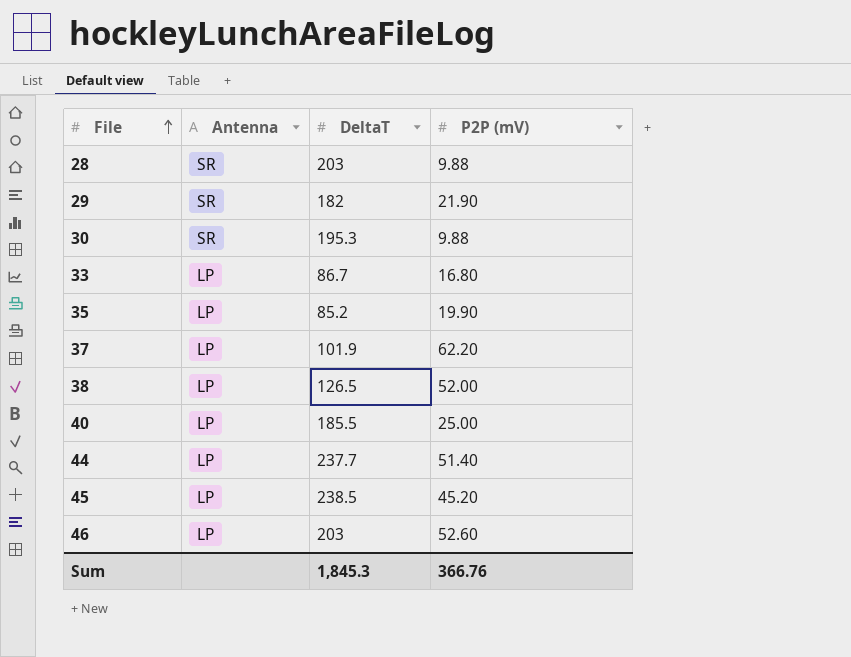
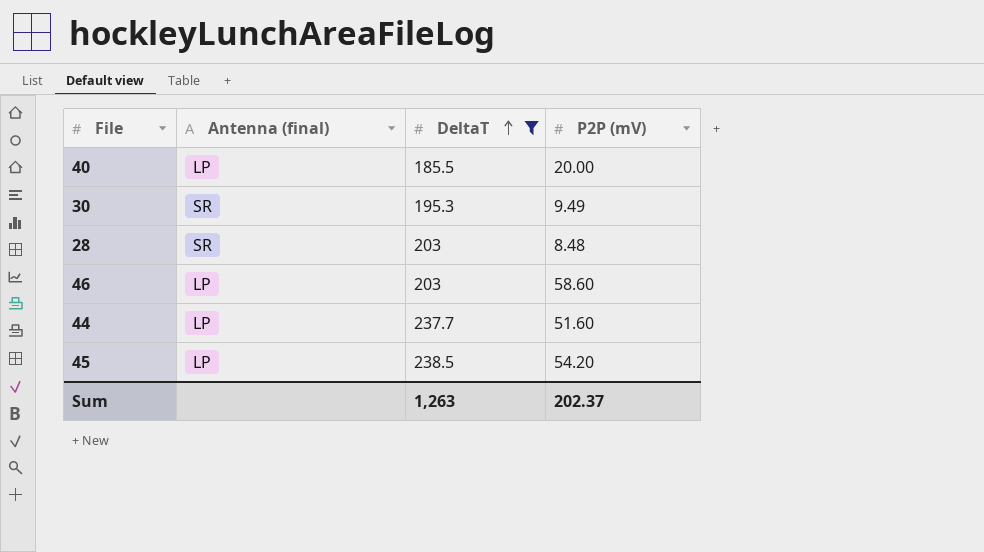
filter: none -> DeltaT >= 185.5
row order: File ascending -> DeltaT ascending
column name: Antenna -> Antenna (final)
40 | P2P (mV): 25.00 -> 20.00
30 | P2P (mV): 9.88 -> 9.49
28 | P2P (mV): 9.88 -> 8.48
46 | P2P (mV): 52.60 -> 58.60
44 | P2P (mV): 51.40 -> 51.60
45 | P2P (mV): 45.20 -> 54.20
Sum | DeltaT: 1,845.3 -> 1,263
Sum | P2P (mV): 366.76 -> 202.37

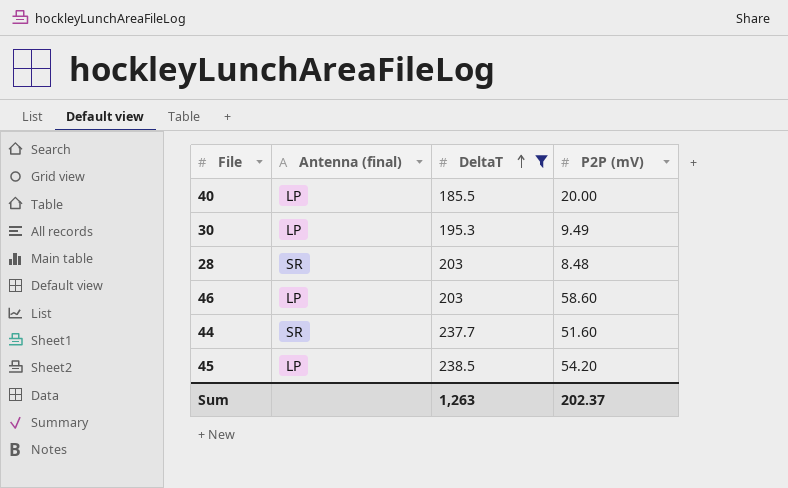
30 | Antenna (final): SR -> LP
44 | Antenna (final): LP -> SR

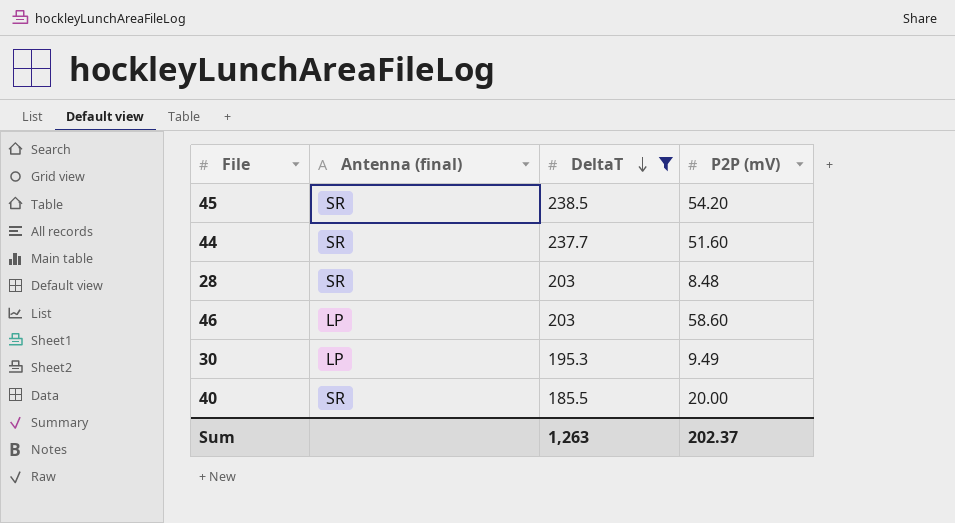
row order: DeltaT ascending -> DeltaT descending
45 | Antenna (final): LP -> SR
40 | Antenna (final): LP -> SR

